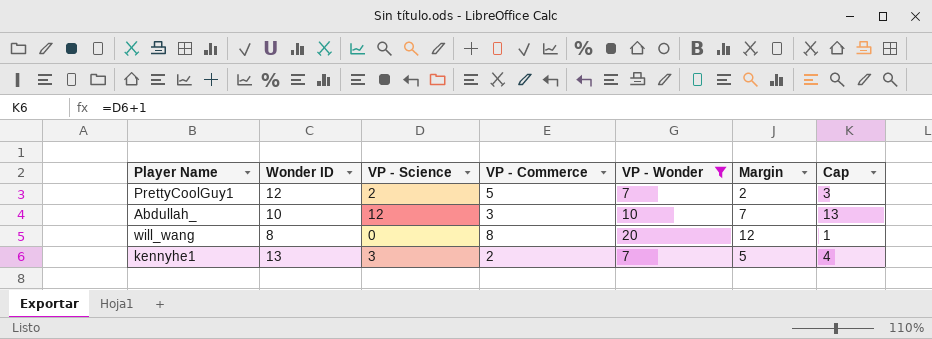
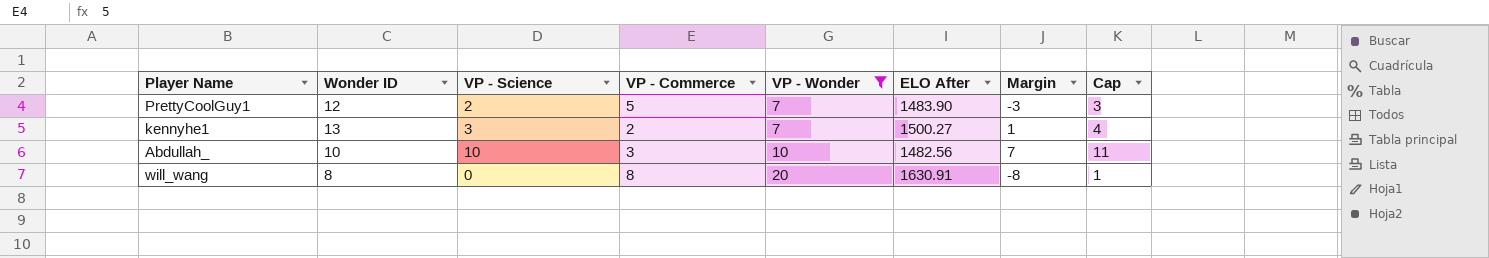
row order: none -> VP - Wonder ascending
column ELO After | position: none -> 6
column Margin | formula: [VP - Wonder] - [VP - Commerce] -> [VP - Science] - [VP - Commerce]
Abdullah_ | VP - Science: 12 -> 10
Abdullah_ | Cap: 13 -> 11

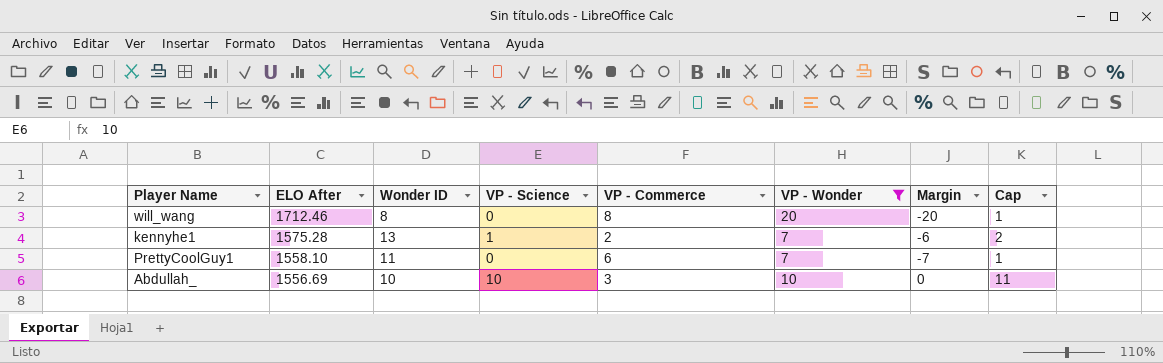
row order: VP - Wonder ascending -> ELO After descending
column ELO After | position: 6 -> 2
column Margin | formula: [VP - Science] - [VP - Commerce] -> [VP - Science] - [VP - Wonder]
will_wang | ELO After: 1630.91 -> 1712.46
kennyhe1 | ELO After: 1500.27 -> 1575.28
kennyhe1 | VP - Science: 3 -> 1
kennyhe1 | Cap: 4 -> 2
PrettyCoolGuy1 | ELO After: 1483.90 -> 1558.10
PrettyCoolGuy1 | Wonder ID: 12 -> 11
PrettyCoolGuy1 | VP - Science: 2 -> 0
PrettyCoolGuy1 | VP - Commerce: 5 -> 6
PrettyCoolGuy1 | Cap: 3 -> 1
Abdullah_ | ELO After: 1482.56 -> 1556.69

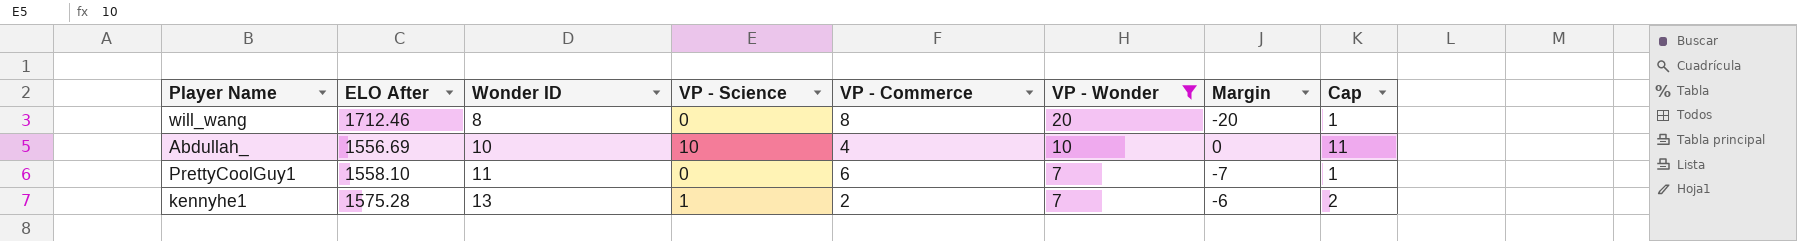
row order: ELO After descending -> Wonder ID ascending
Abdullah_ | VP - Commerce: 3 -> 4

